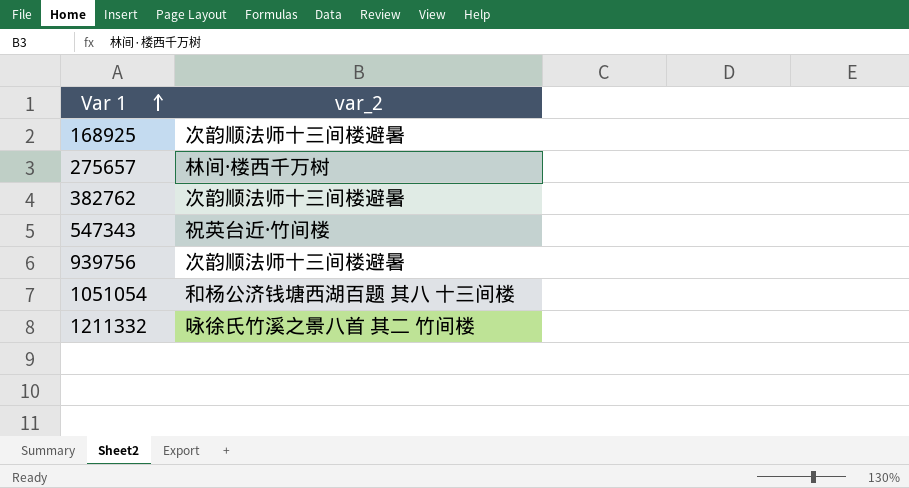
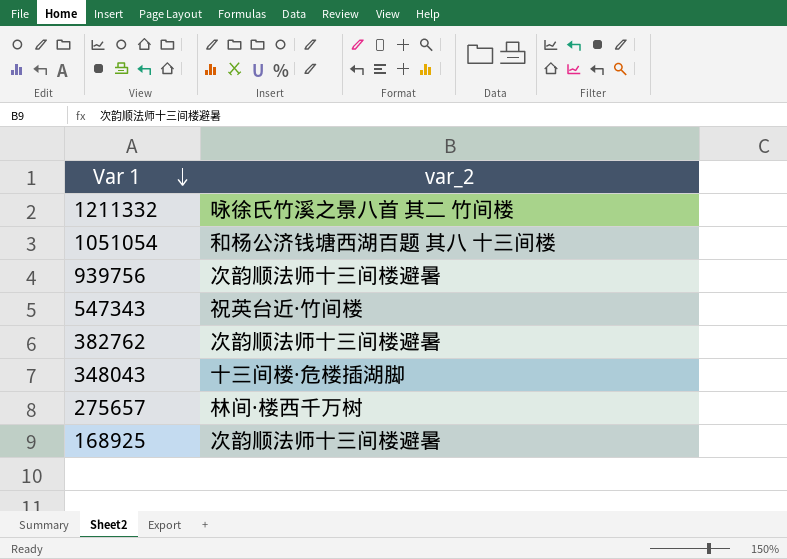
row order: Var 1 ascending -> Var 1 descending
row 348043: none -> 十三间楼·危楼插湖脚

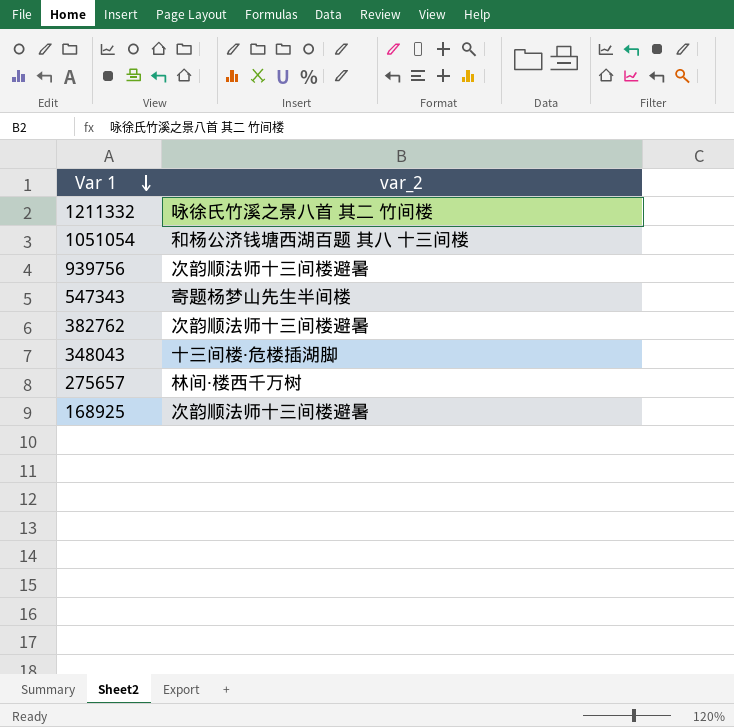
547343 | var_2: 祝英台近·竹间楼 -> 寄题杨梦山先生半间楼

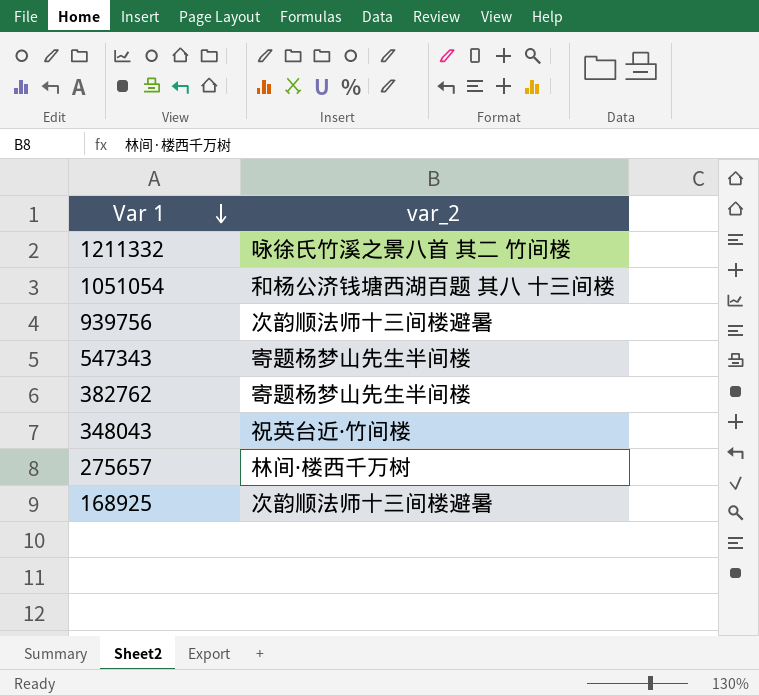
382762 | var_2: 次韵顺法师十三间楼避暑 -> 寄题杨梦山先生半间楼
348043 | var_2: 十三间楼·危楼插湖脚 -> 祝英台近·竹间楼

